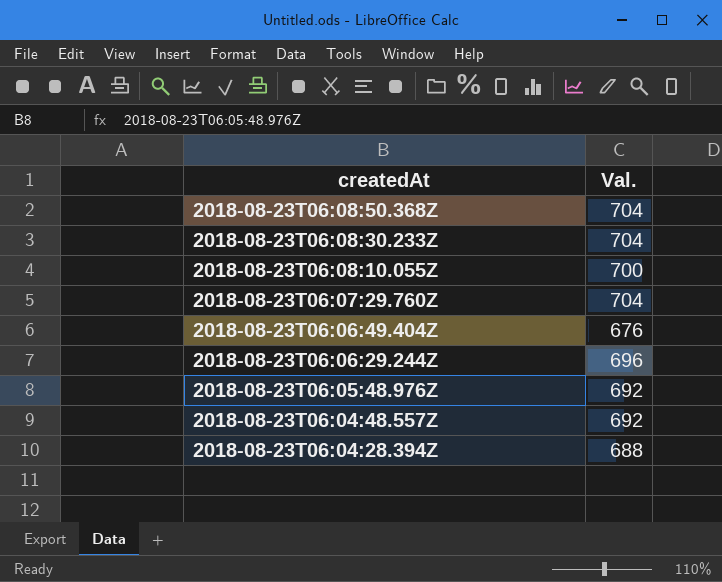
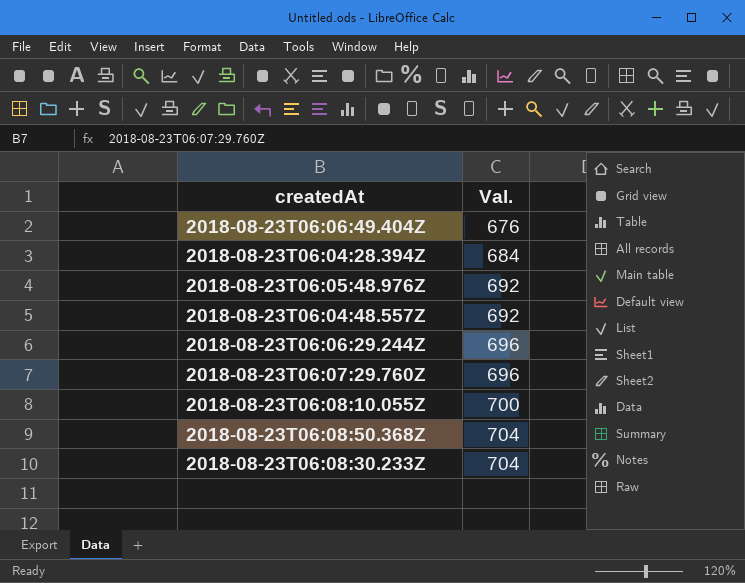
row order: createdAt descending -> Val. ascending
2018-08-23T06:04:28.394Z | Val.: 688 -> 684
2018-08-23T06:07:29.760Z | Val.: 704 -> 696

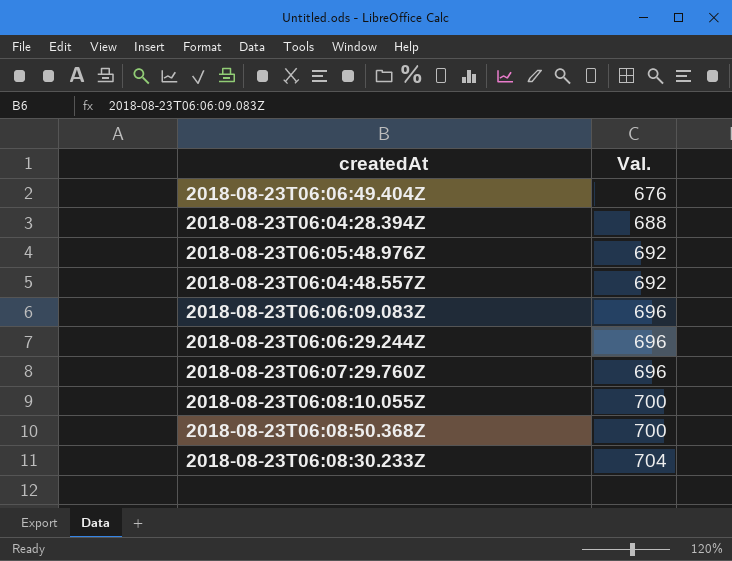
2018-08-23T06:04:28.394Z | Val.: 684 -> 688
row 2018-08-23T06:06:09.083Z: none -> 696
2018-08-23T06:08:50.368Z | Val.: 704 -> 700

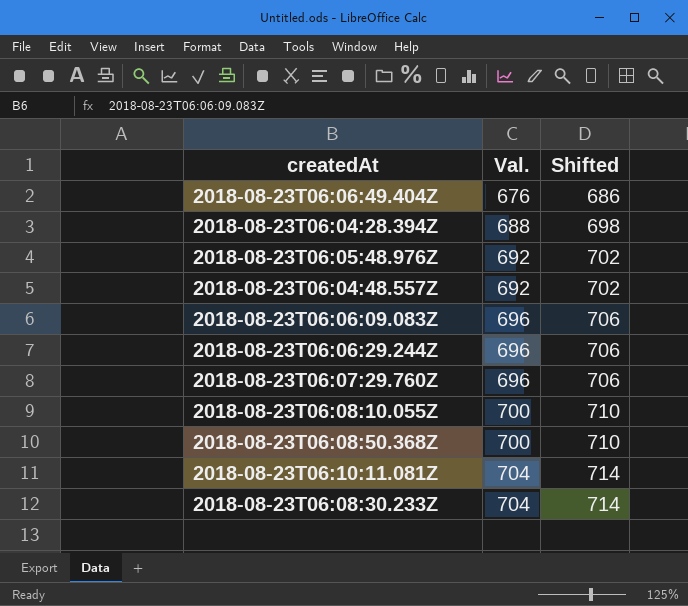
column Shifted | formula: none -> [Val.] + 10
row 2018-08-23T06:10:11.081Z: none -> 704 | 714

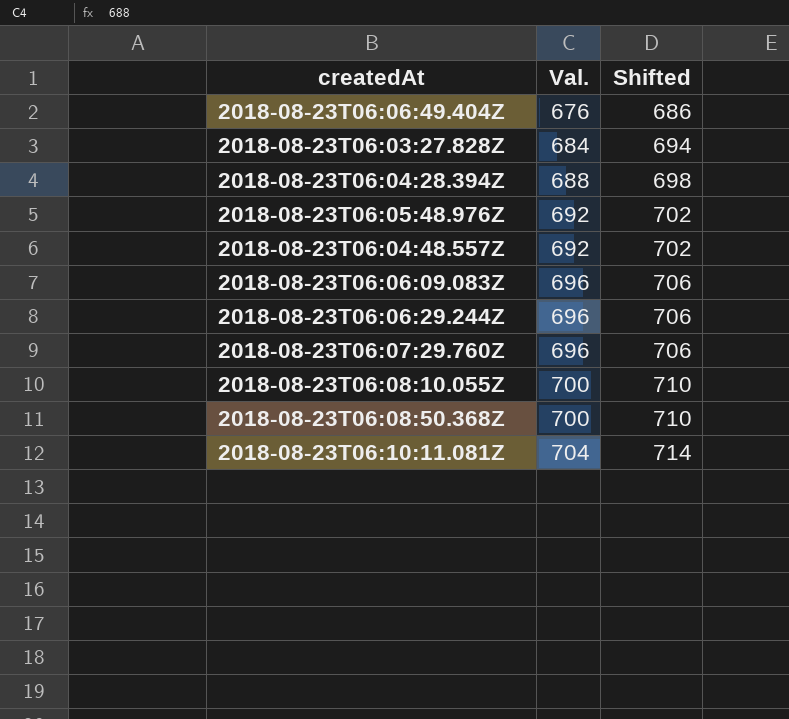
row 2018-08-23T06:08:30.233Z: 704 | 714 -> none
row 2018-08-23T06:03:27.828Z: none -> 684 | 694

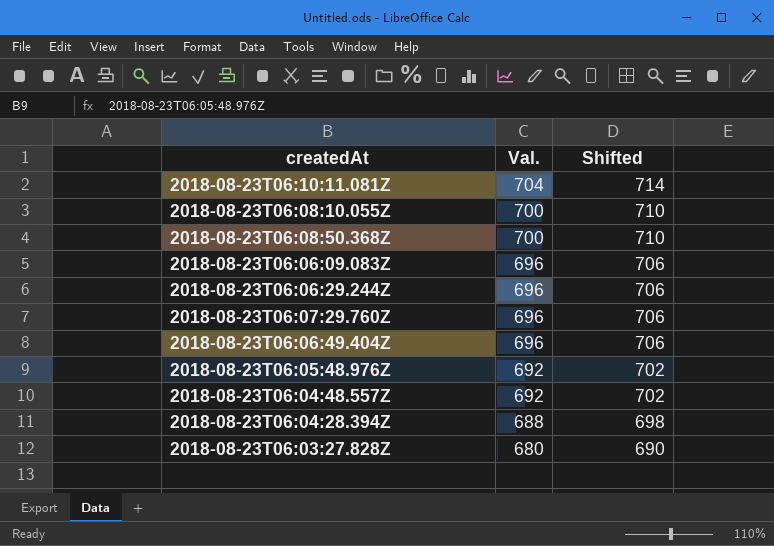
row order: Val. ascending -> Val. descending
2018-08-23T06:06:49.404Z | Val.: 676 -> 696
2018-08-23T06:06:49.404Z | Shifted: 686 -> 706
2018-08-23T06:03:27.828Z | Val.: 684 -> 680
2018-08-23T06:03:27.828Z | Shifted: 694 -> 690

